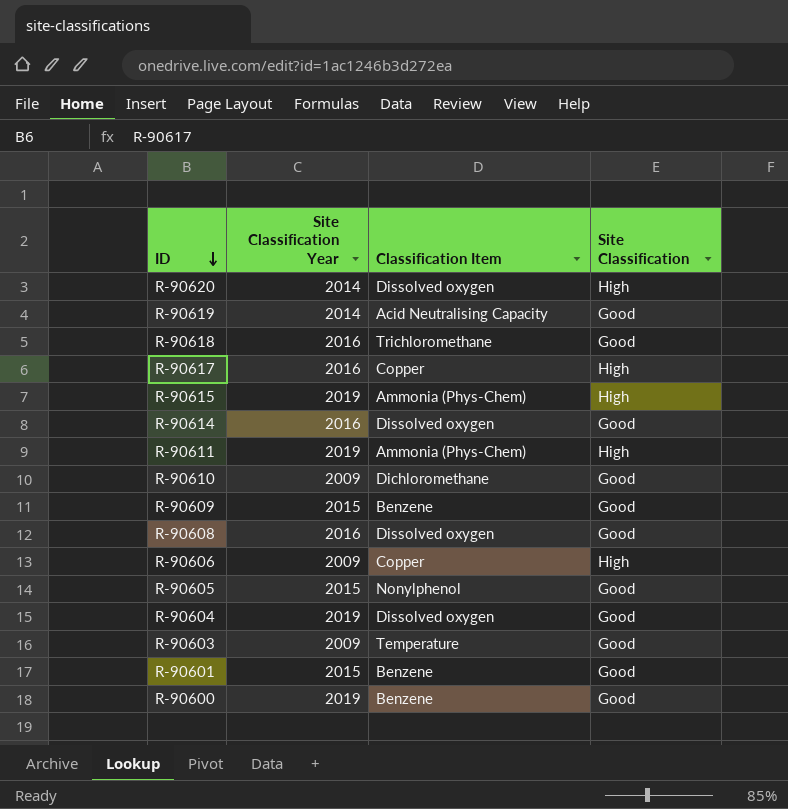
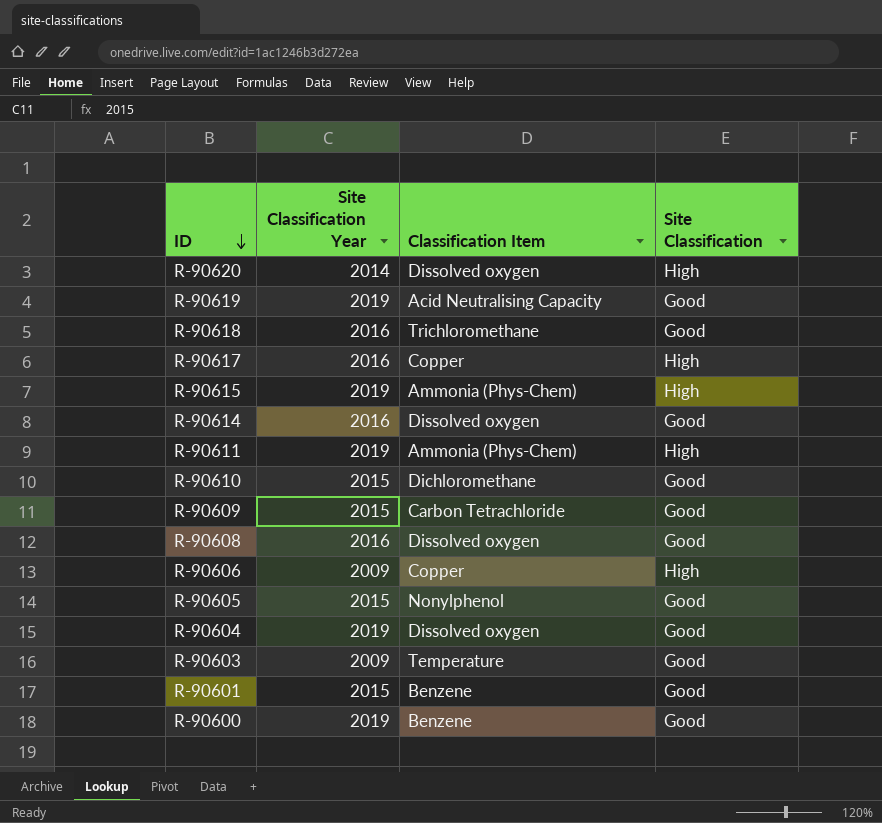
R-90619 | Site Classification Year: 2014 -> 2019
R-90610 | Site Classification Year: 2009 -> 2015
R-90609 | Classification Item: Benzene -> Carbon Tetrachloride

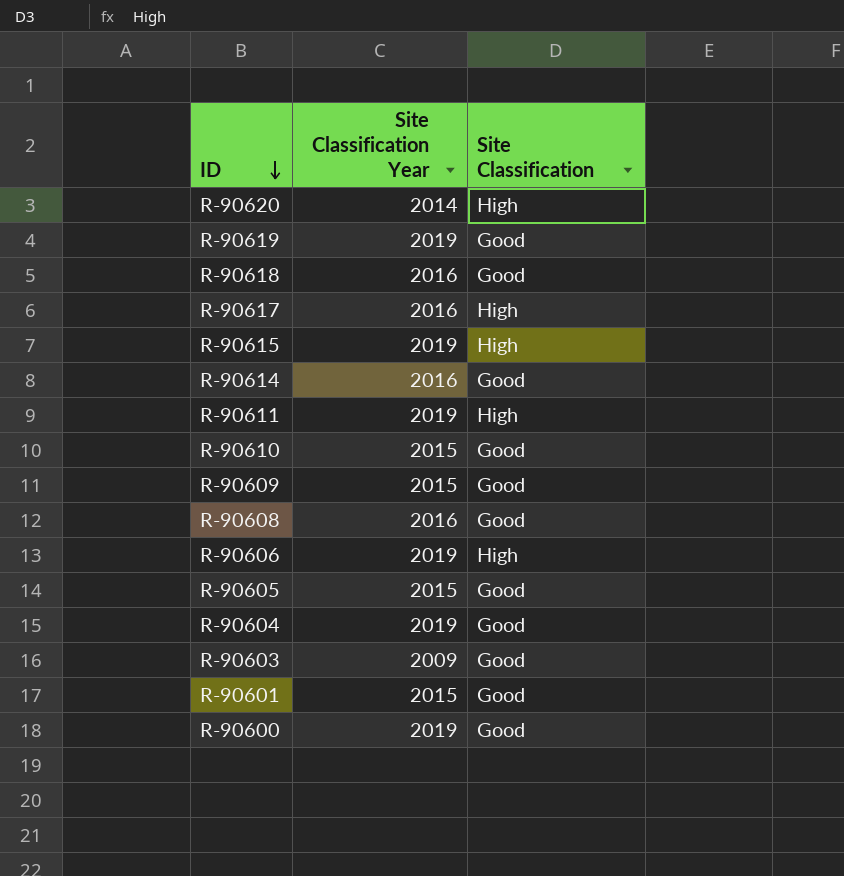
column Classification Item | position: 3 -> none
R-90606 | Site Classification Year: 2009 -> 2019

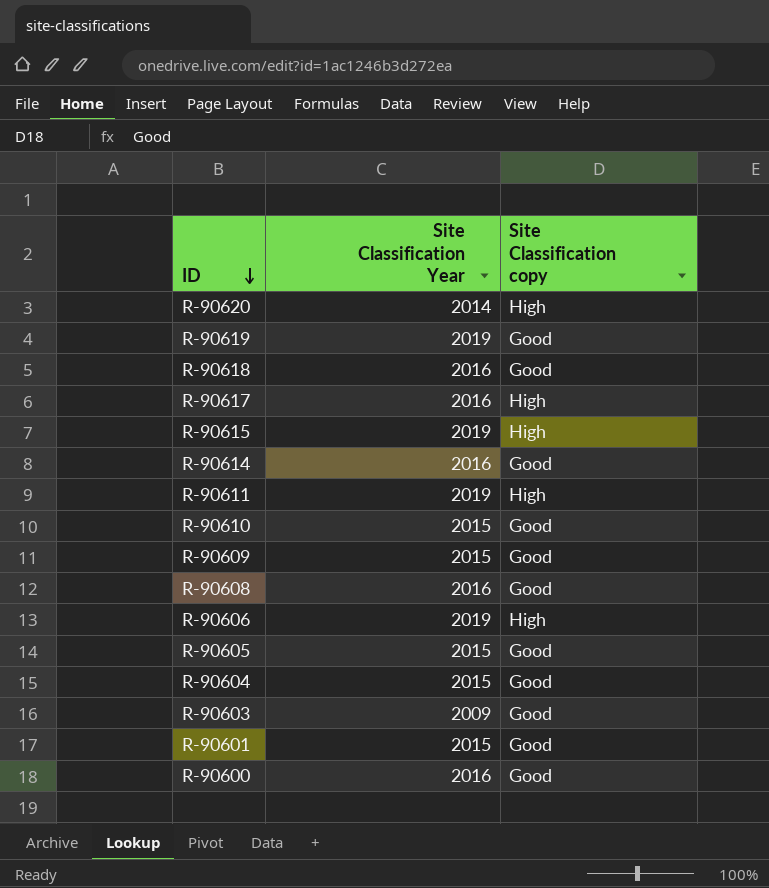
column name: Site Classification -> Site Classification copy
R-90604 | Site Classification Year: 2019 -> 2015
R-90600 | Site Classification Year: 2019 -> 2016

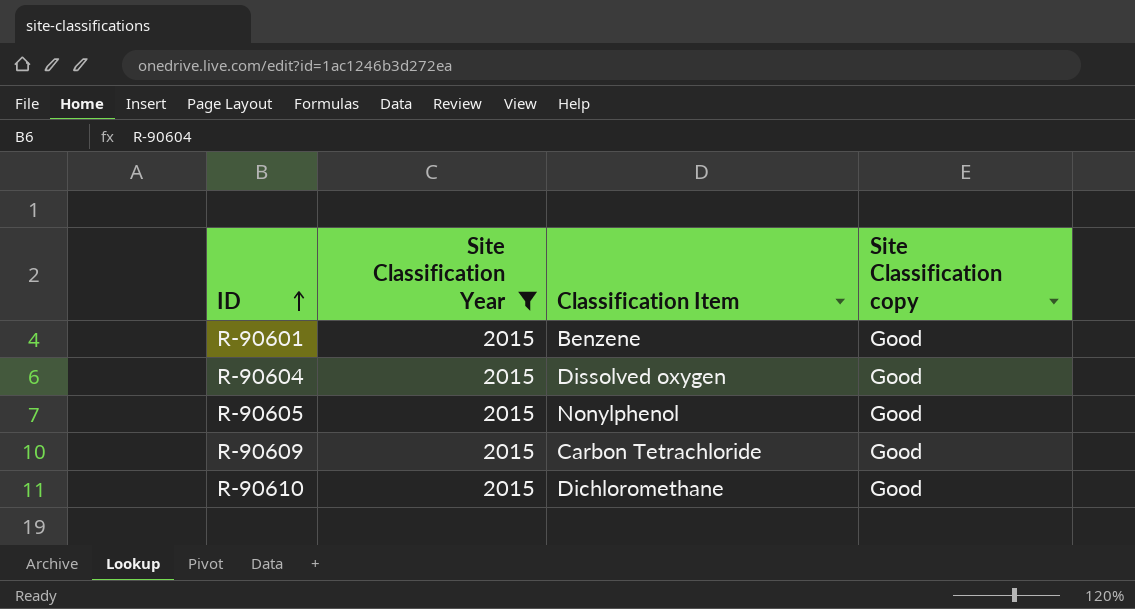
filter: none -> Site Classification Year = 2015
row order: ID descending -> ID ascending
column Classification Item | position: none -> 3

